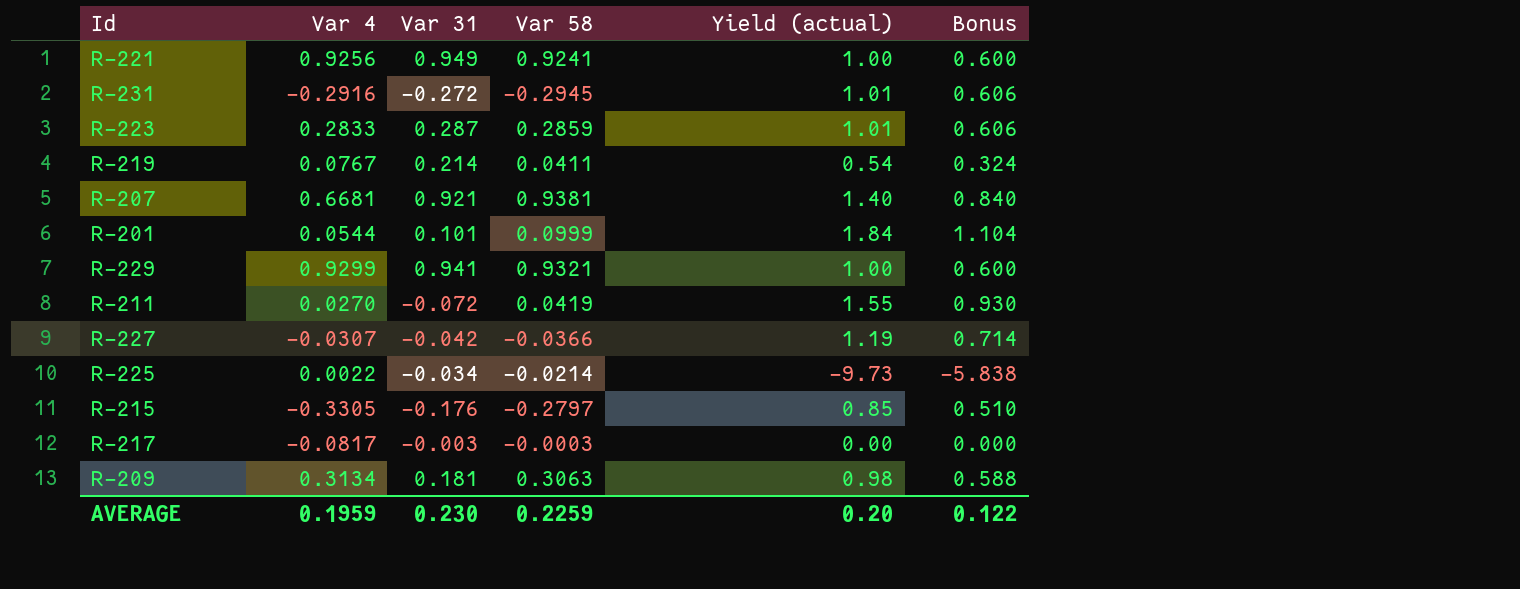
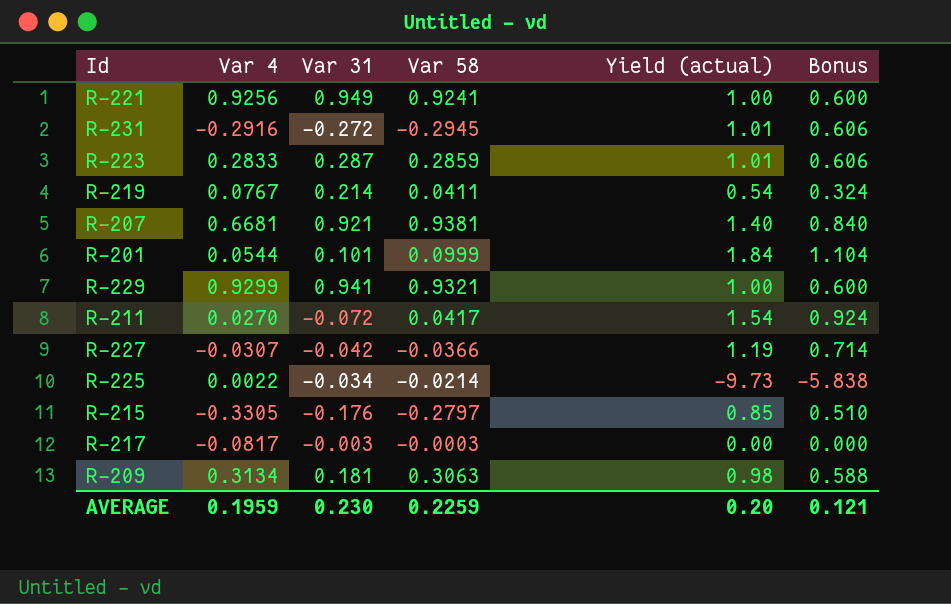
R-211 | Var 58: 0.0419 -> 0.0417
R-211 | Yield (actual): 1.55 -> 1.54
R-211 | Bonus: 0.930 -> 0.924
AVERAGE | Bonus: 0.122 -> 0.121

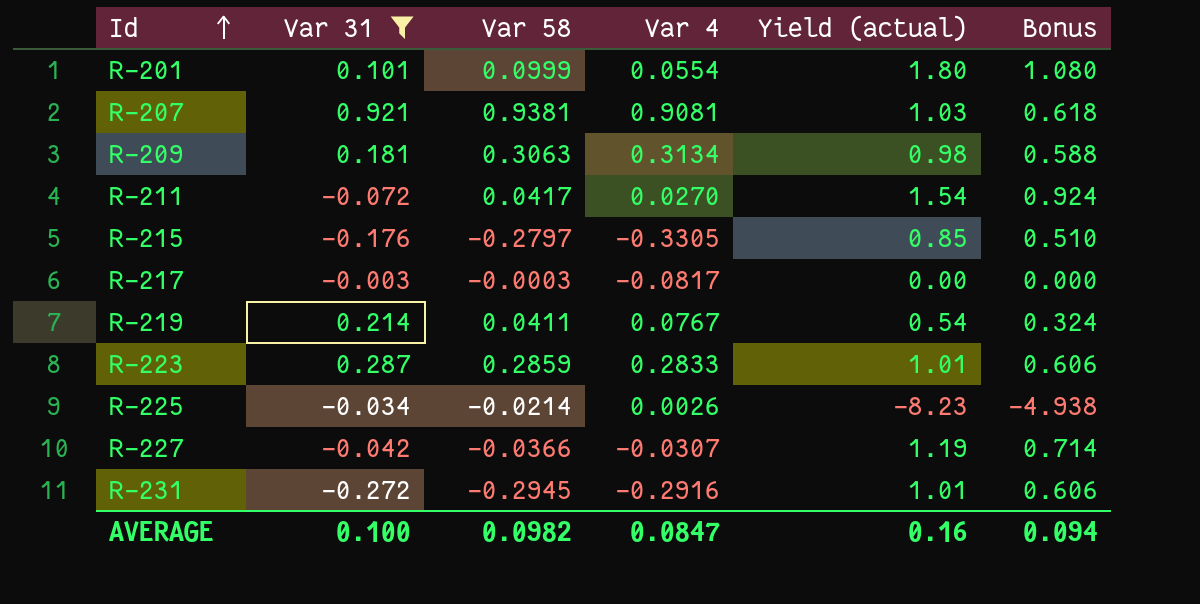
filter: none -> Var 31 <= 0.921
row order: none -> Id ascending
column Var 4 | position: 2 -> 4
R-201 | Var 4: 0.0544 -> 0.0554
R-201 | Yield (actual): 1.84 -> 1.80
R-201 | Bonus: 1.104 -> 1.080
R-207 | Var 4: 0.6681 -> 0.9081
R-207 | Yield (actual): 1.40 -> 1.03
R-207 | Bonus: 0.840 -> 0.618
R-225 | Var 4: 0.0022 -> 0.0026
R-225 | Yield (actual): -9.73 -> -8.23
R-225 | Bonus: -5.838 -> -4.938
AVERAGE | Var 31: 0.230 -> 0.100
AVERAGE | Var 58: 0.2259 -> 0.0982
AVERAGE | Var 4: 0.1959 -> 0.0847
AVERAGE | Yield (actual): 0.20 -> 0.16
AVERAGE | Bonus: 0.121 -> 0.094

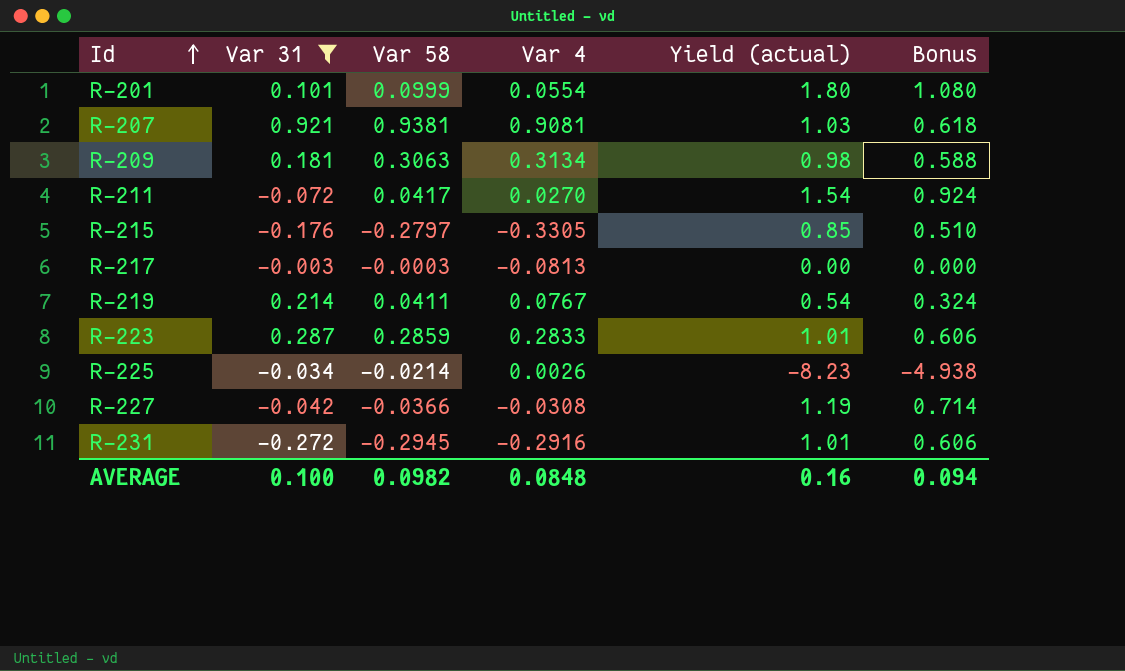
R-217 | Var 4: -0.0817 -> -0.0813
R-227 | Var 4: -0.0307 -> -0.0308
AVERAGE | Var 4: 0.0847 -> 0.0848

